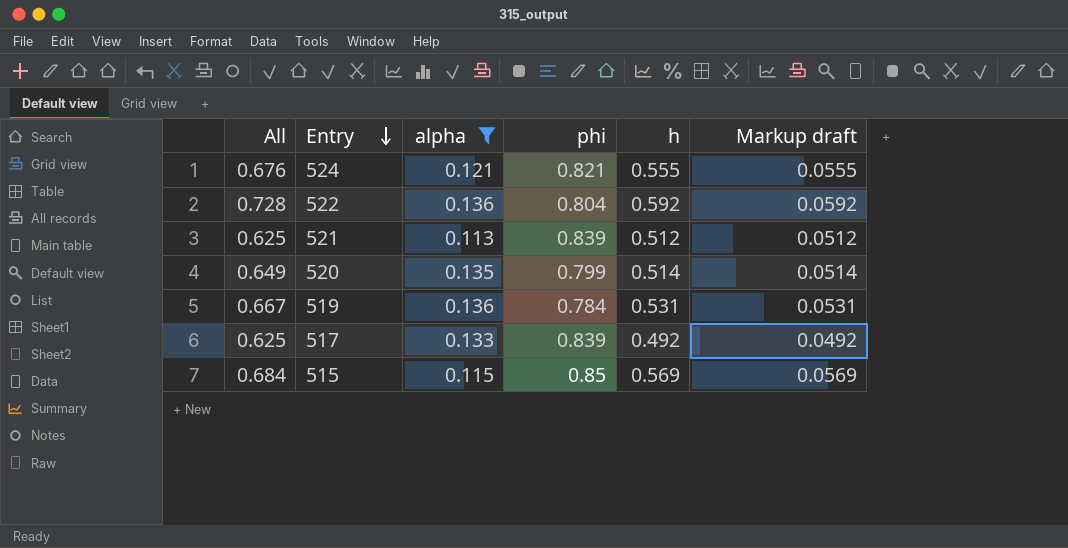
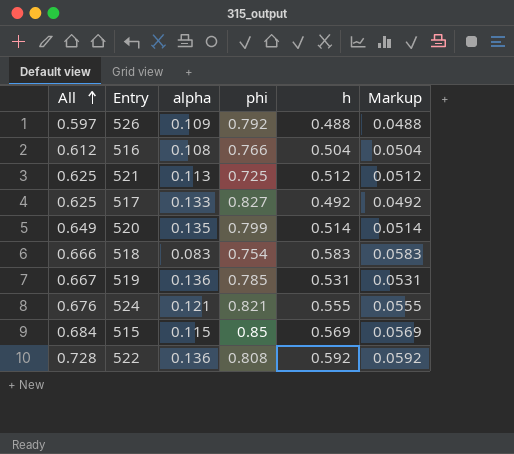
filter: alpha >= 0.113 -> none
row order: Entry descending -> All ascending
column name: Markup draft -> Markup
521 | phi: 0.839 -> 0.725
517 | phi: 0.839 -> 0.827
519 | phi: 0.784 -> 0.785
522 | phi: 0.804 -> 0.808

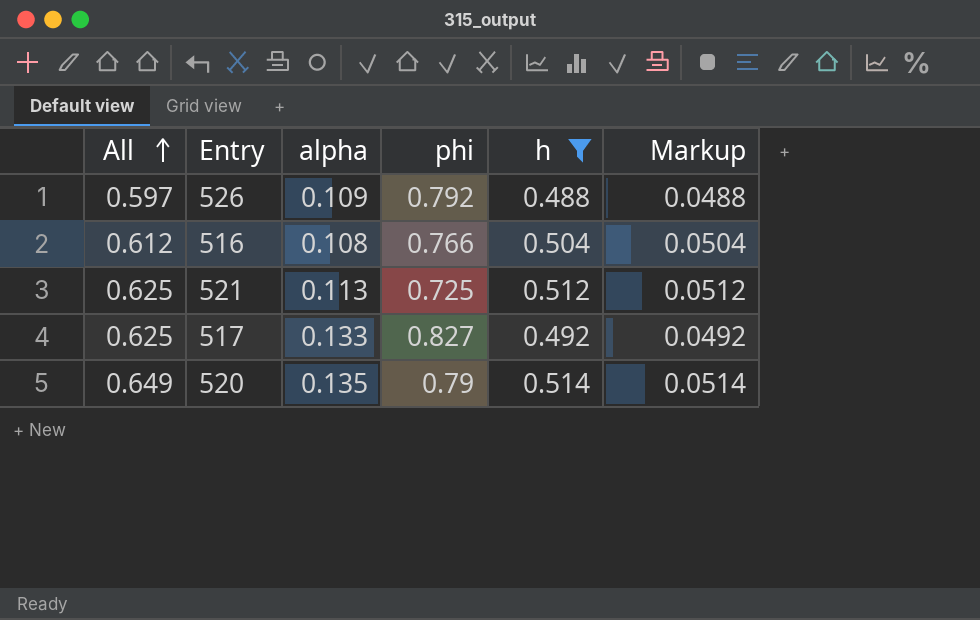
filter: none -> h <= 0.514
520 | phi: 0.799 -> 0.79

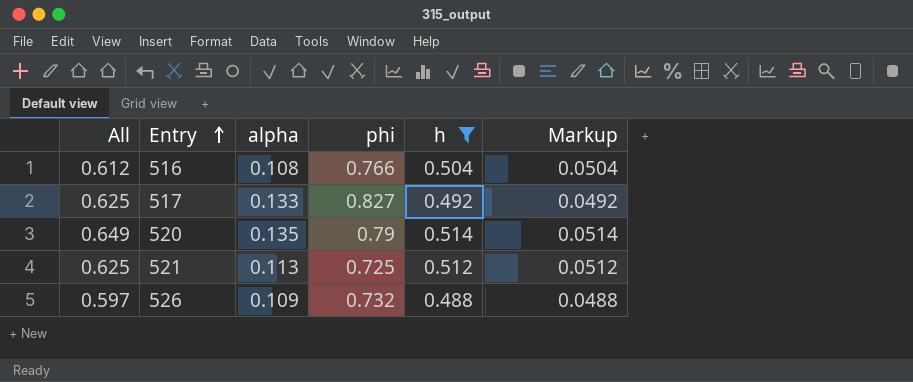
row order: All ascending -> Entry ascending
526 | phi: 0.792 -> 0.732

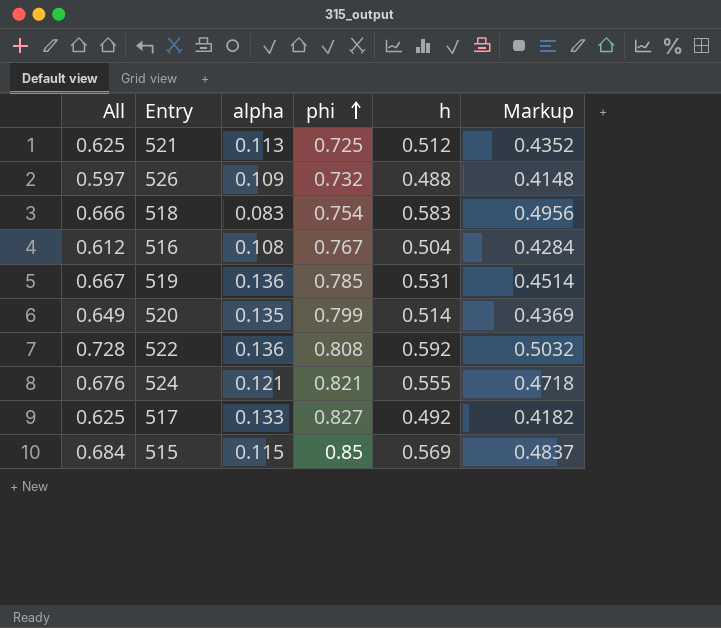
filter: h <= 0.514 -> none
row order: Entry ascending -> phi ascending
column Markup | formula: [h] * 0.1 -> [h] * 0.85
516 | phi: 0.766 -> 0.767
520 | phi: 0.79 -> 0.799

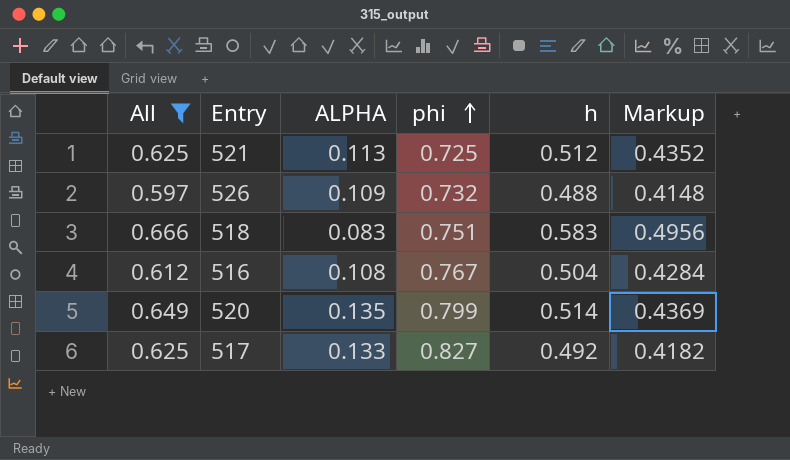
filter: none -> All <= 0.666
column name: alpha -> ALPHA
518 | phi: 0.754 -> 0.751

